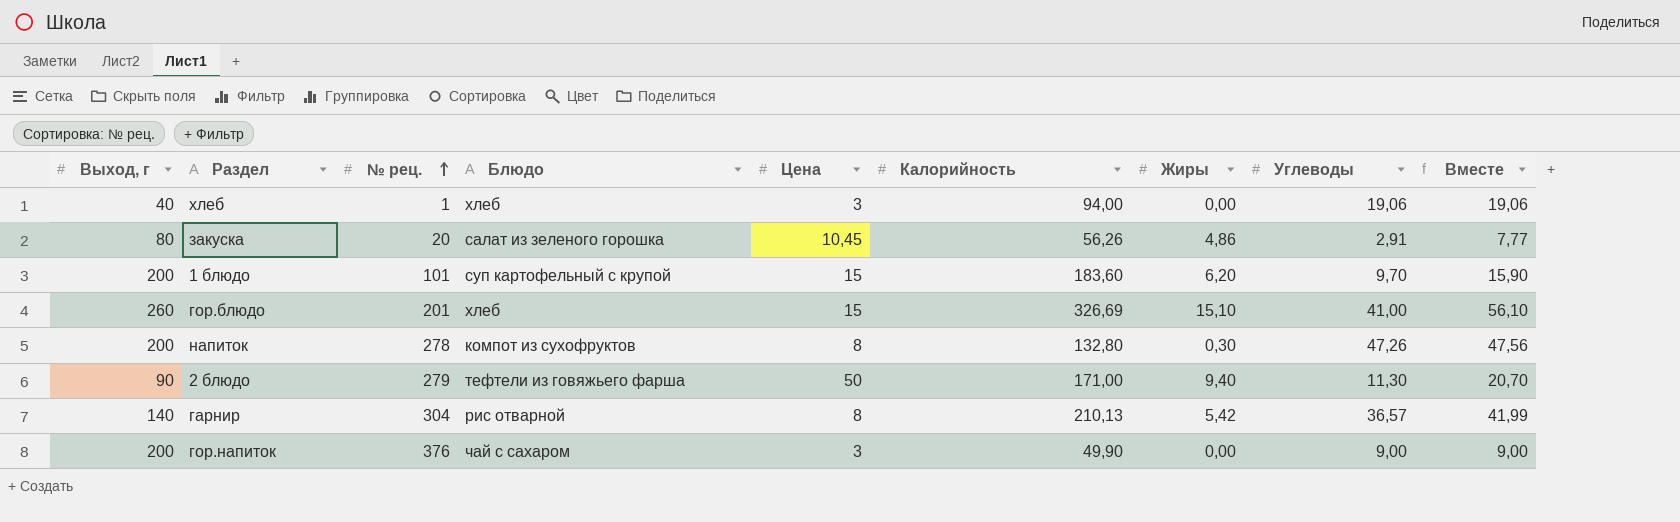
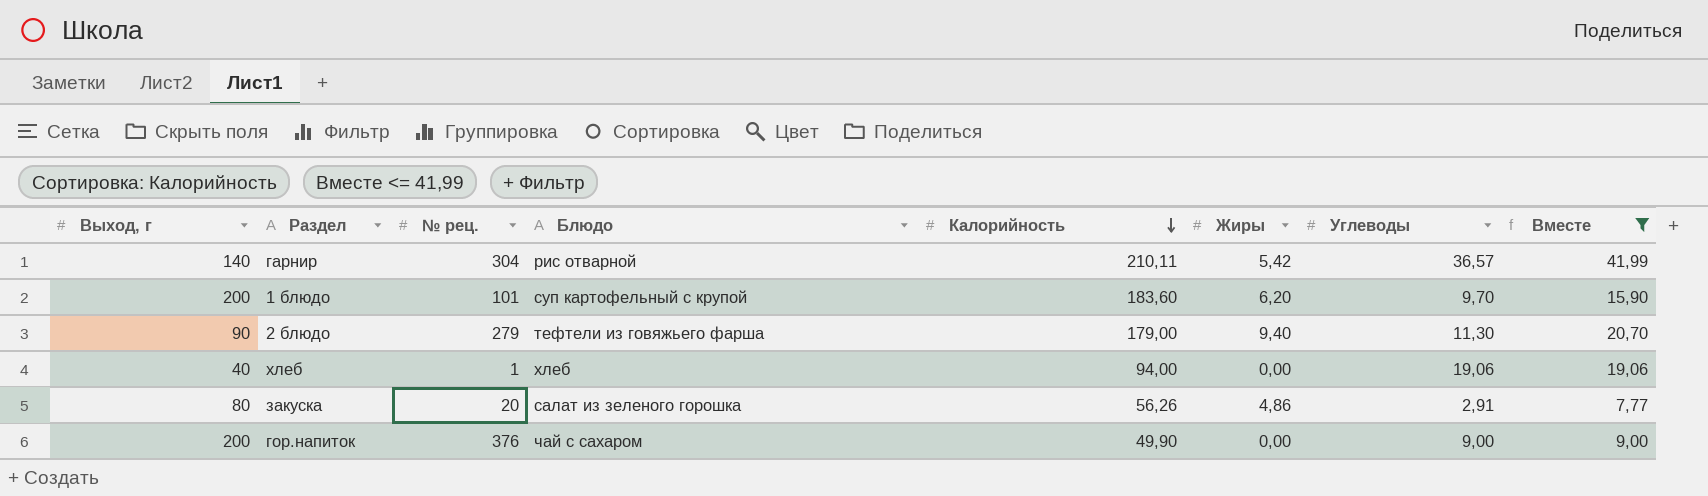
filter: none -> Вместе <= 41,99
row order: № рец. ascending -> Калорийность descending
column Цена | position: 5 -> none
гарнир | Калорийность: 210,13 -> 210,11
2 блюдо | Калорийность: 171,00 -> 179,00

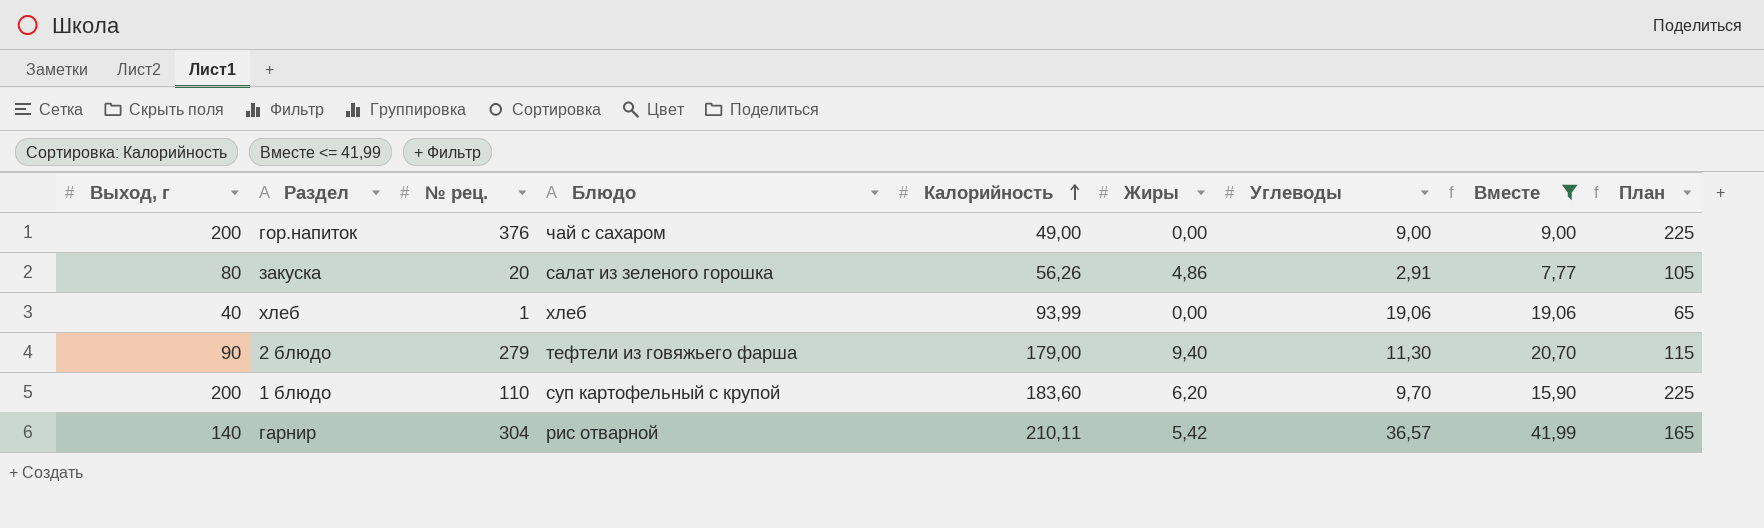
row order: Калорийность descending -> Калорийность ascending
column План | formula: none -> [Выход, г] + 25
гор.напиток | Калорийность: 49,90 -> 49,00
хлеб | Калорийность: 94,00 -> 93,99
1 блюдо | № рец.: 101 -> 110

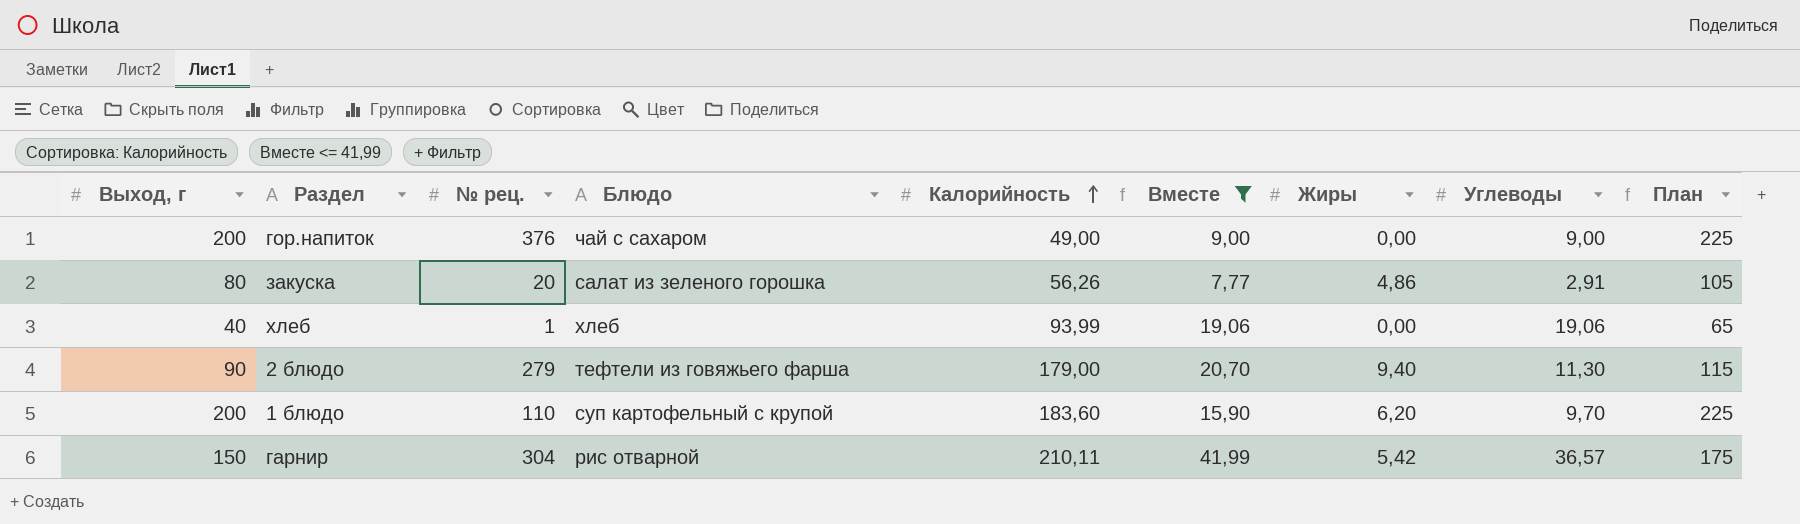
column Вместе | position: 8 -> 6
гарнир | Выход, г: 140 -> 150
гарнир | План: 165 -> 175

